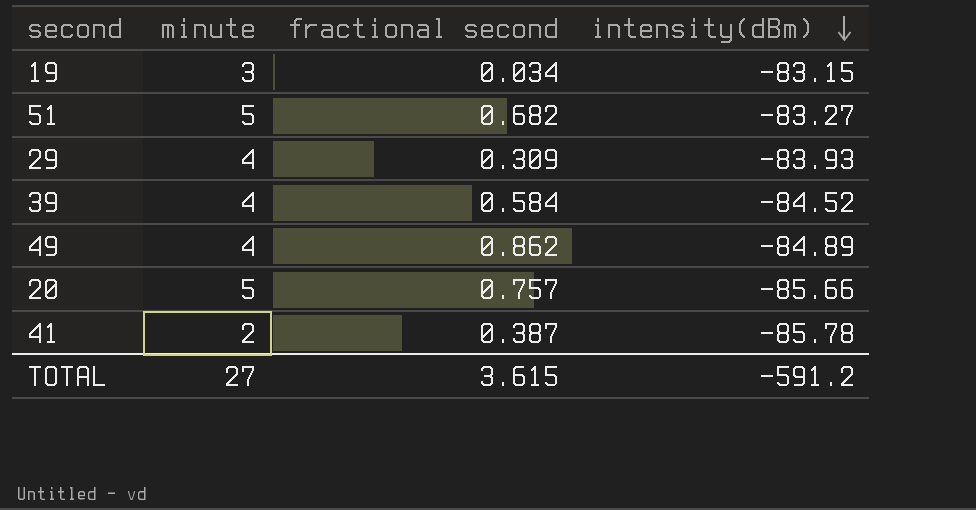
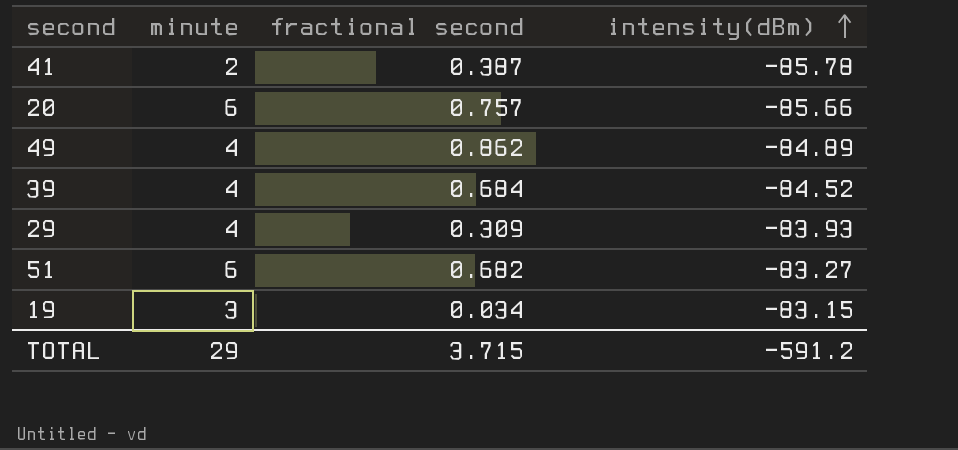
row order: intensity(dBm) descending -> intensity(dBm) ascending
20 | minute: 5 -> 6
39 | fractional second: 0.584 -> 0.684
51 | minute: 5 -> 6
TOTAL | minute: 27 -> 29
TOTAL | fractional second: 3.615 -> 3.715

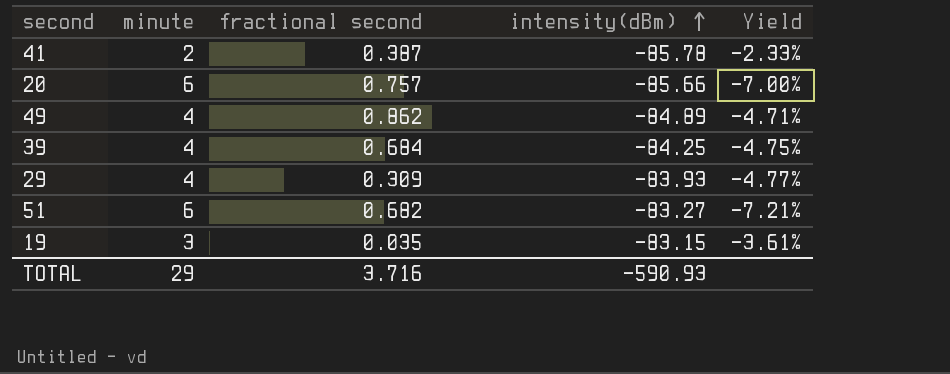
column Yield | formula: none -> [minute] / [intensity(dBm)]
39 | intensity(dBm): -84.52 -> -84.25
19 | fractional second: 0.034 -> 0.035
TOTAL | fractional second: 3.715 -> 3.716
TOTAL | intensity(dBm): -591.2 -> -590.93

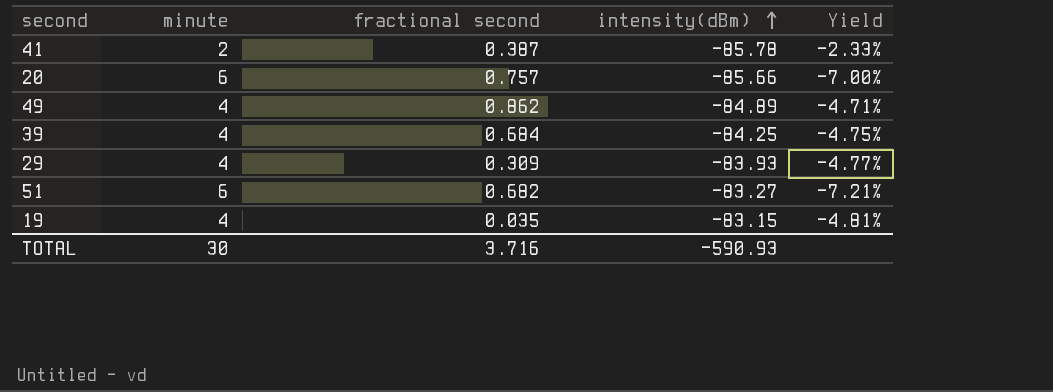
19 | minute: 3 -> 4
19 | Yield: -3.61% -> -4.81%
TOTAL | minute: 29 -> 30

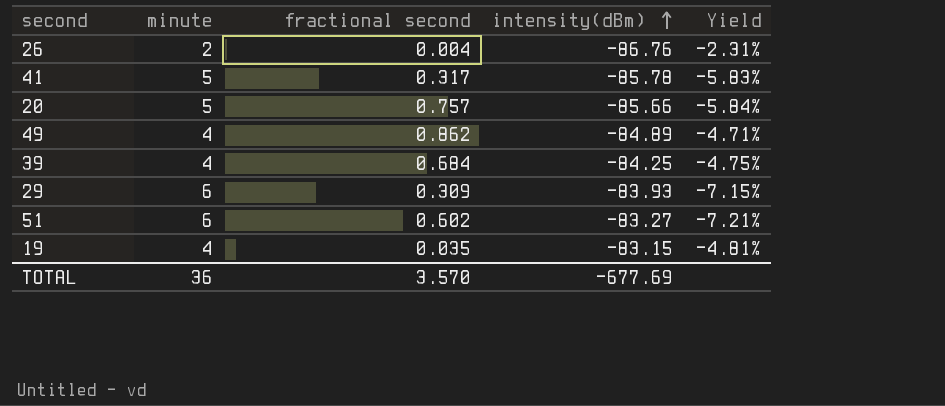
row 26: none -> 2 | 0.004 | -86.76 | -2.31%
41 | minute: 2 -> 5
41 | fractional second: 0.387 -> 0.317
41 | Yield: -2.33% -> -5.83%
20 | minute: 6 -> 5
20 | Yield: -7.00% -> -5.84%
29 | minute: 4 -> 6
29 | Yield: -4.77% -> -7.15%
51 | fractional second: 0.682 -> 0.602
TOTAL | minute: 30 -> 36
TOTAL | fractional second: 3.716 -> 3.570
TOTAL | intensity(dBm): -590.93 -> -677.69

